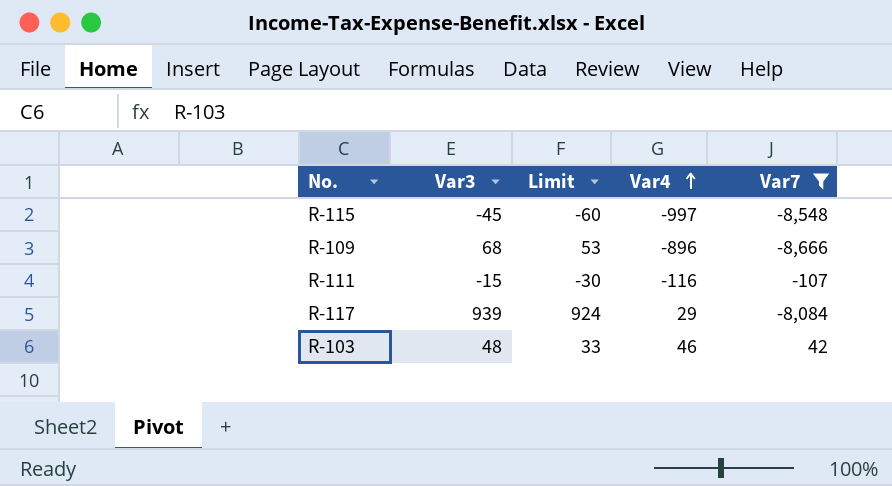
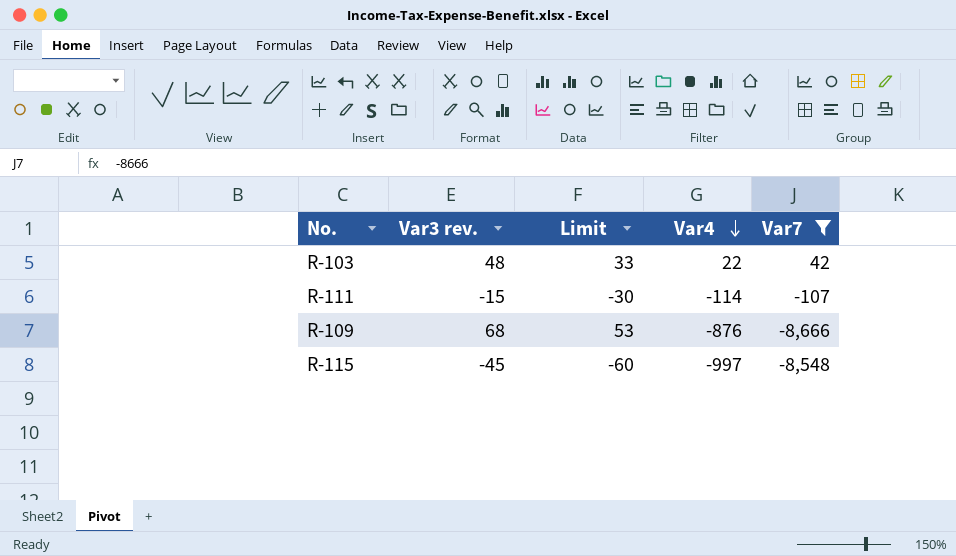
row order: Var4 ascending -> Var4 descending
column name: Var3 -> Var3 rev.
row R-117: 939 | 924 | 29 | -8,084 -> none
R-103 | Var4: 46 -> 22
R-111 | Var4: -116 -> -114
R-109 | Var4: -896 -> -876

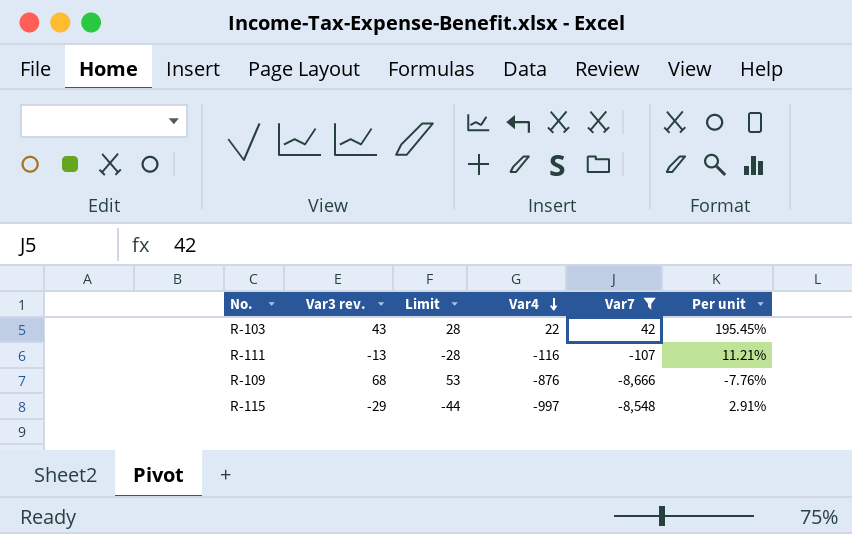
column Per unit | formula: none -> [Var3 rev.] / [Var4]
R-103 | Var3 rev.: 48 -> 43
R-103 | Limit: 33 -> 28
R-111 | Var3 rev.: -15 -> -13
R-111 | Limit: -30 -> -28
R-111 | Var4: -114 -> -116
R-115 | Var3 rev.: -45 -> -29
R-115 | Limit: -60 -> -44

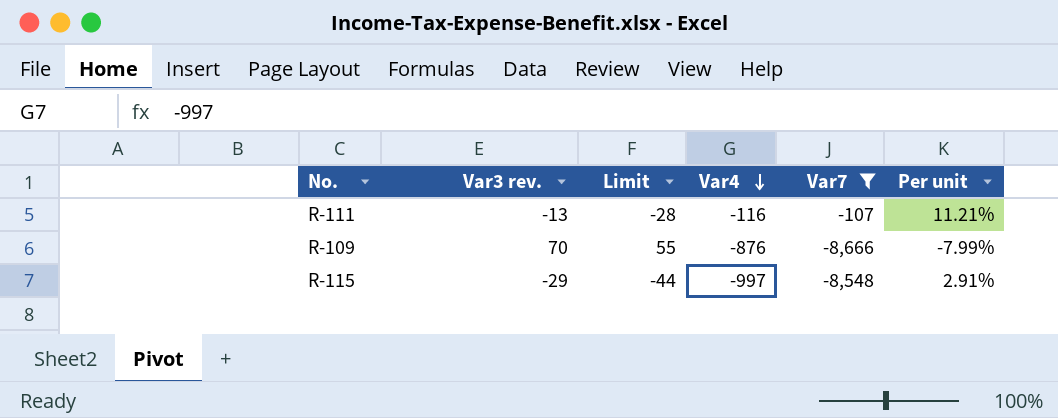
row R-103: 43 | 28 | 22 | 42 | 195.45% -> none
R-109 | Var3 rev.: 68 -> 70
R-109 | Limit: 53 -> 55
R-109 | Per unit: -7.76% -> -7.99%

